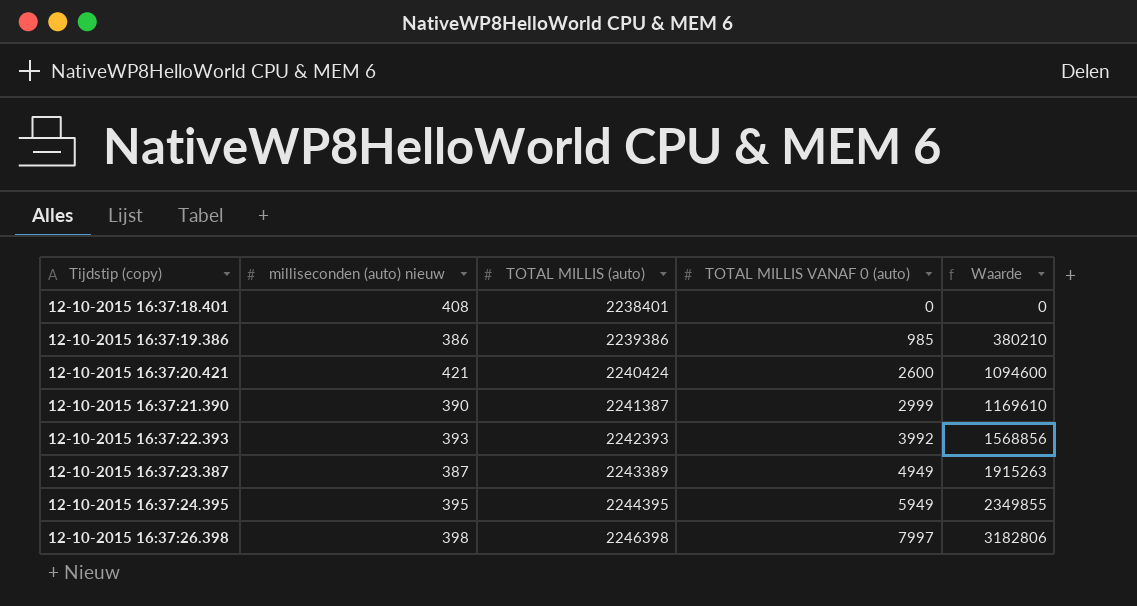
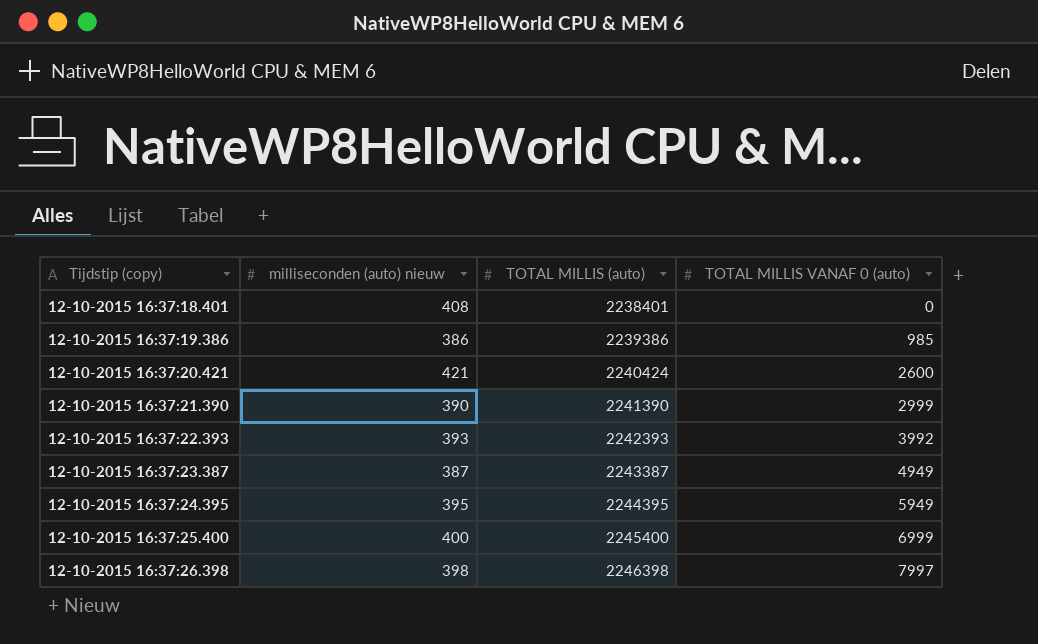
column Waarde | formula: [milliseconden (auto) nieuw] * [TOTAL MILLIS VANAF 0 (auto)] -> none
12-10-2015 16:37:21.390 | TOTAL MILLIS (auto): 2241387 -> 2241390
12-10-2015 16:37:23.387 | TOTAL MILLIS (auto): 2243389 -> 2243387
row 12-10-2015 16:37:25.400: none -> 400 | 2245400 | 6999

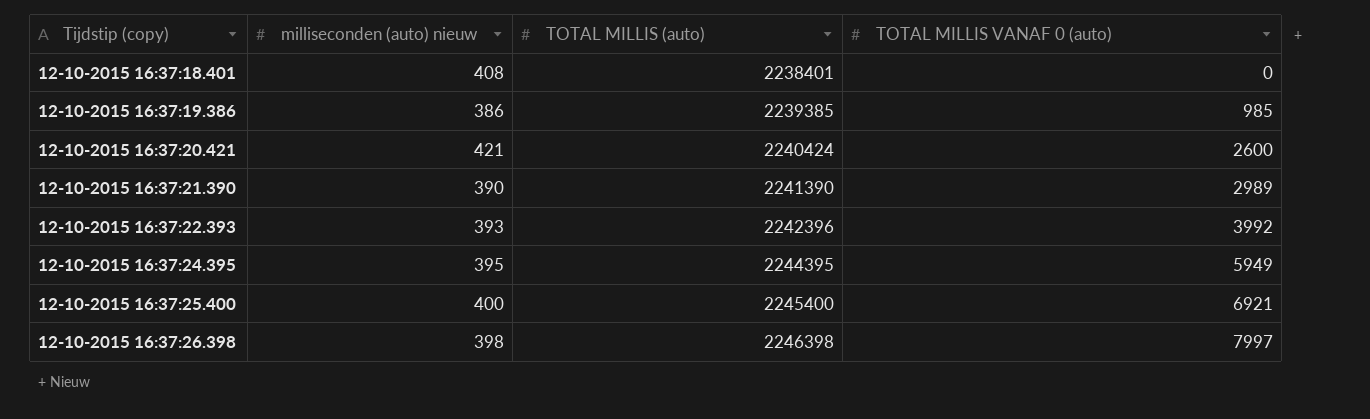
row 12-10-2015 16:37:23.387: 387 | 2243387 | 4949 -> none
12-10-2015 16:37:19.386 | TOTAL MILLIS (auto): 2239386 -> 2239385
12-10-2015 16:37:21.390 | TOTAL MILLIS VANAF 0 (auto): 2999 -> 2989
12-10-2015 16:37:22.393 | TOTAL MILLIS (auto): 2242393 -> 2242396
12-10-2015 16:37:25.400 | TOTAL MILLIS VANAF 0 (auto): 6999 -> 6921

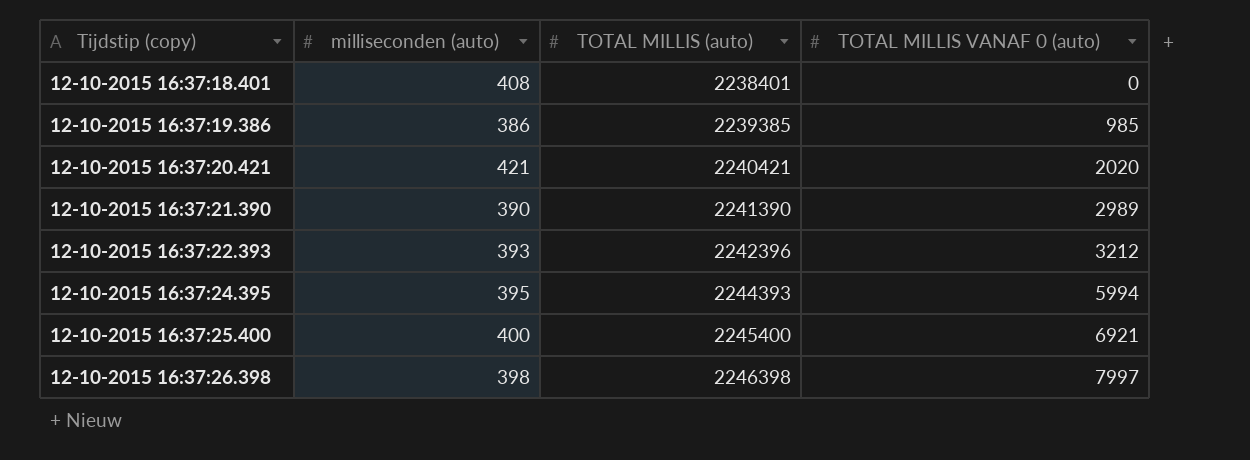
column name: milliseconden (auto) nieuw -> milliseconden (auto)
12-10-2015 16:37:20.421 | TOTAL MILLIS (auto): 2240424 -> 2240421
12-10-2015 16:37:20.421 | TOTAL MILLIS VANAF 0 (auto): 2600 -> 2020
12-10-2015 16:37:22.393 | TOTAL MILLIS VANAF 0 (auto): 3992 -> 3212
12-10-2015 16:37:24.395 | TOTAL MILLIS (auto): 2244395 -> 2244393
12-10-2015 16:37:24.395 | TOTAL MILLIS VANAF 0 (auto): 5949 -> 5994

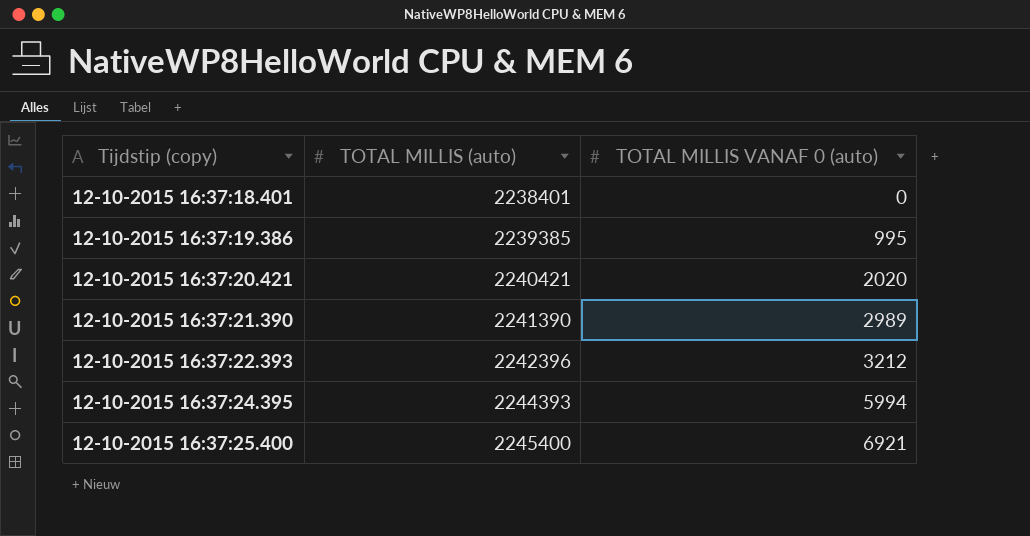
column milliseconden (auto) | position: 2 -> none
row 12-10-2015 16:37:26.398: 398 | 2246398 | 7997 -> none
12-10-2015 16:37:19.386 | TOTAL MILLIS VANAF 0 (auto): 985 -> 995

